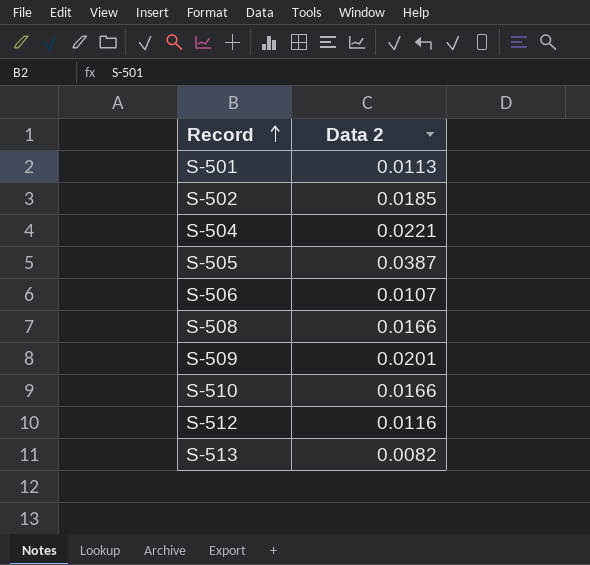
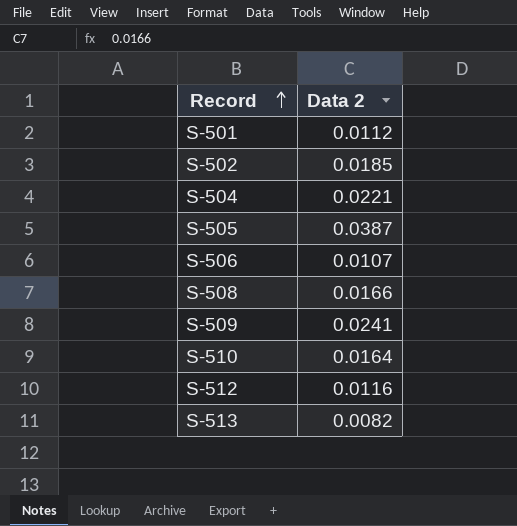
S-501 | Data 2: 0.0113 -> 0.0112
S-509 | Data 2: 0.0201 -> 0.0241
S-510 | Data 2: 0.0166 -> 0.0164

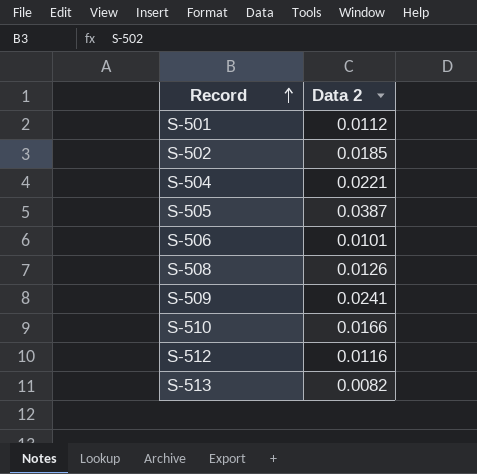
S-506 | Data 2: 0.0107 -> 0.0101
S-508 | Data 2: 0.0166 -> 0.0126
S-510 | Data 2: 0.0164 -> 0.0166

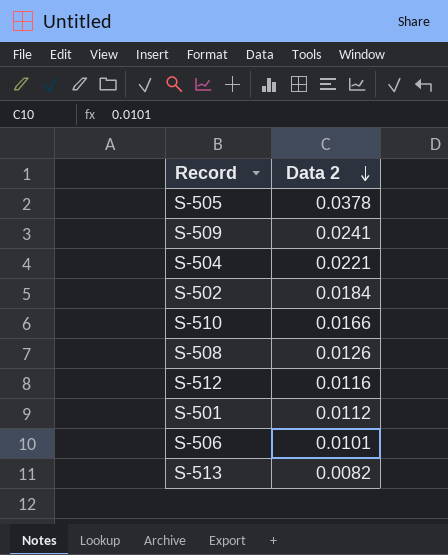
row order: Record ascending -> Data 2 descending
S-505 | Data 2: 0.0387 -> 0.0378
S-502 | Data 2: 0.0185 -> 0.0184

